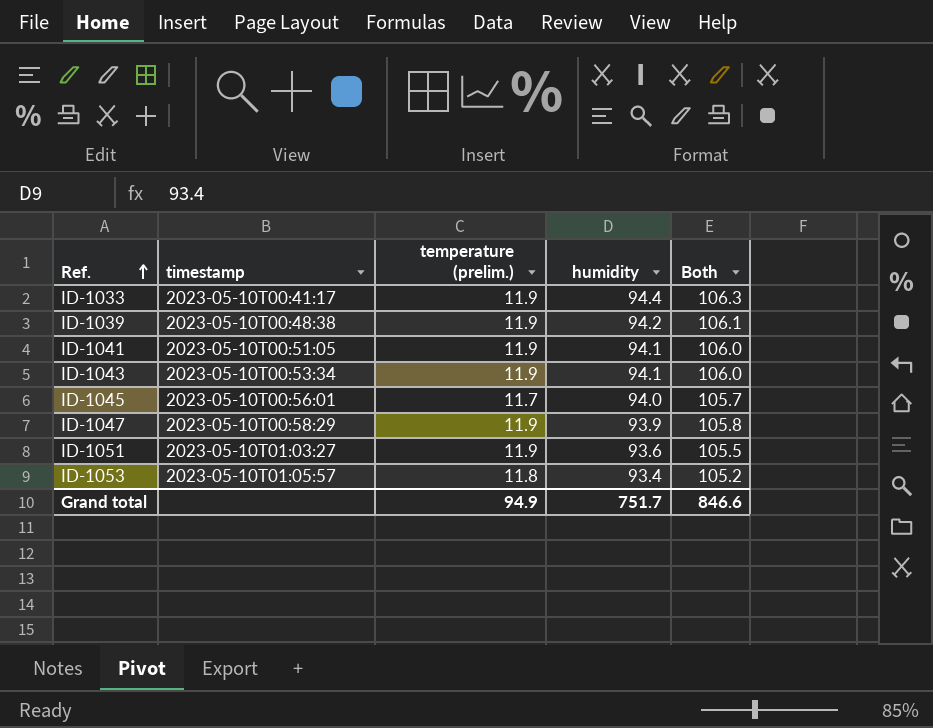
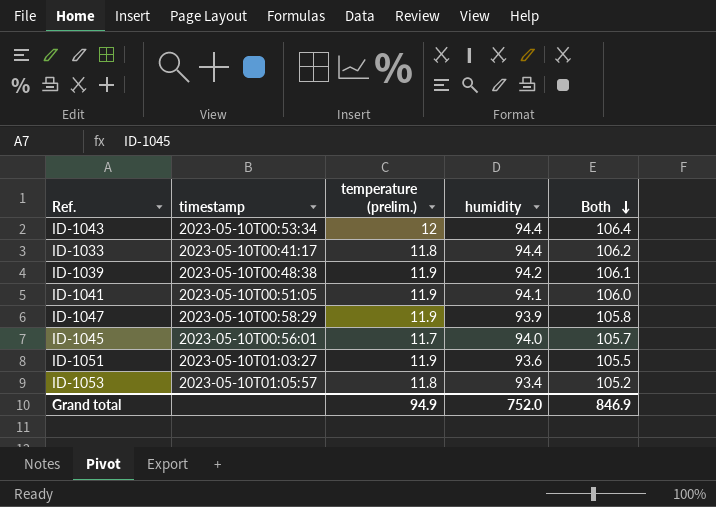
row order: Ref. ascending -> Both descending
ID-1043 | temperature (prelim.): 11.9 -> 12
ID-1043 | humidity: 94.1 -> 94.4
ID-1043 | Both: 106.0 -> 106.4
ID-1033 | temperature (prelim.): 11.9 -> 11.8
ID-1033 | Both: 106.3 -> 106.2
Grand total | humidity: 751.7 -> 752.0
Grand total | Both: 846.6 -> 846.9

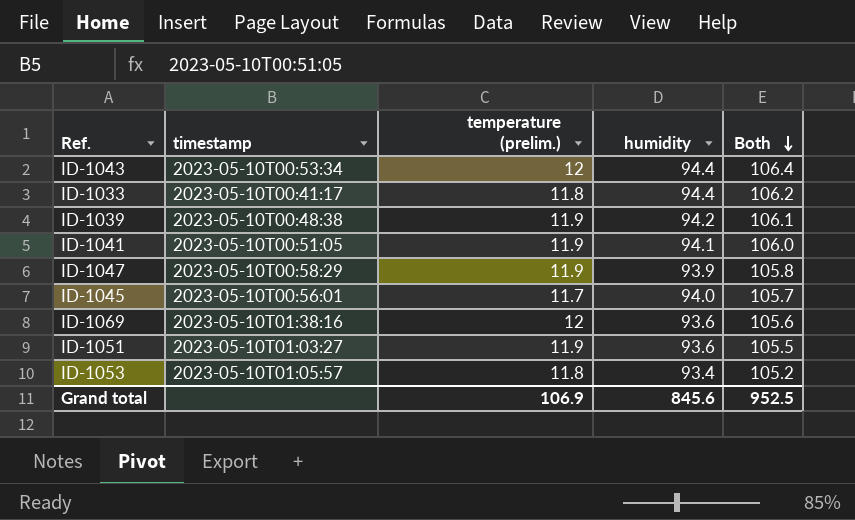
row ID-1069: none -> 2023-05-10T01:38:16 | 12 | 93.6 | 105.6
Grand total | temperature (prelim.): 94.9 -> 106.9
Grand total | humidity: 752.0 -> 845.6
Grand total | Both: 846.9 -> 952.5

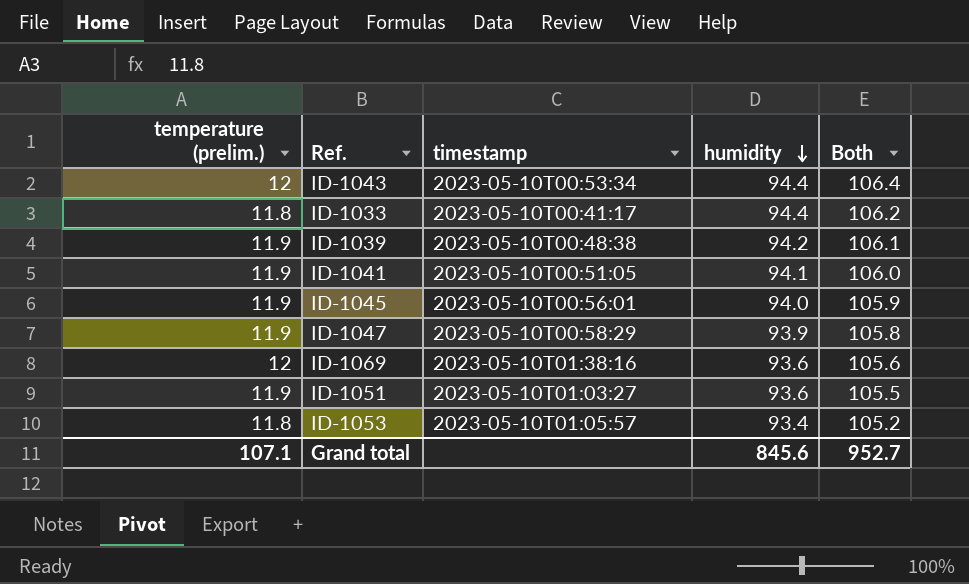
row order: Both descending -> humidity descending
column temperature (prelim.) | position: 3 -> 1
ID-1045 | temperature (prelim.): 11.7 -> 11.9
ID-1045 | Both: 105.7 -> 105.9
Grand total | temperature (prelim.): 106.9 -> 107.1
Grand total | Both: 952.5 -> 952.7

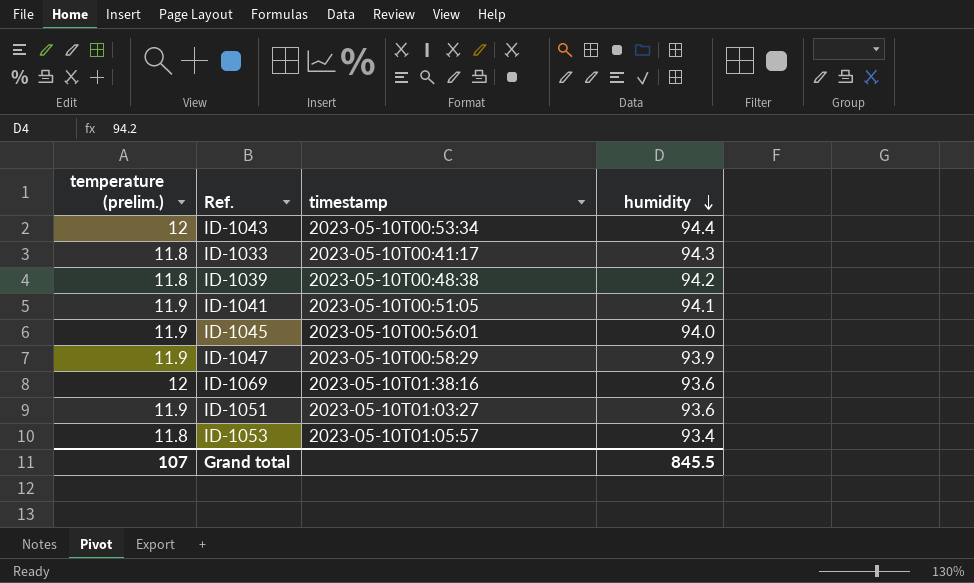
column Both | formula: [temperature (prelim.)] + [humidity] -> none
ID-1033 | humidity: 94.4 -> 94.3
ID-1039 | temperature (prelim.): 11.9 -> 11.8
Grand total | temperature (prelim.): 107.1 -> 107
Grand total | humidity: 845.6 -> 845.5

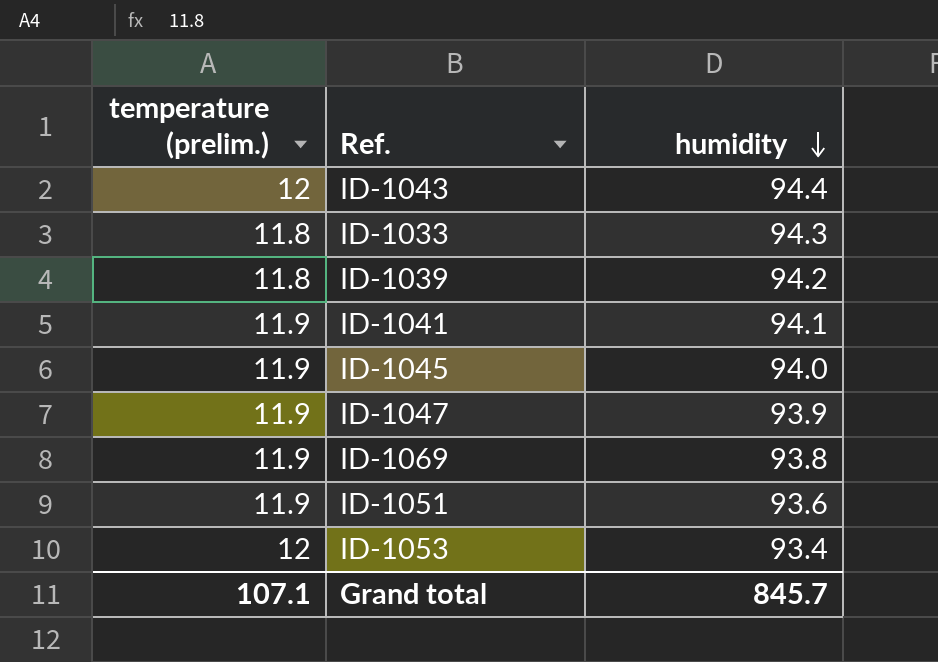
column timestamp | position: 3 -> none
ID-1069 | temperature (prelim.): 12 -> 11.9
ID-1069 | humidity: 93.6 -> 93.8
ID-1053 | temperature (prelim.): 11.8 -> 12
Grand total | temperature (prelim.): 107 -> 107.1
Grand total | humidity: 845.5 -> 845.7

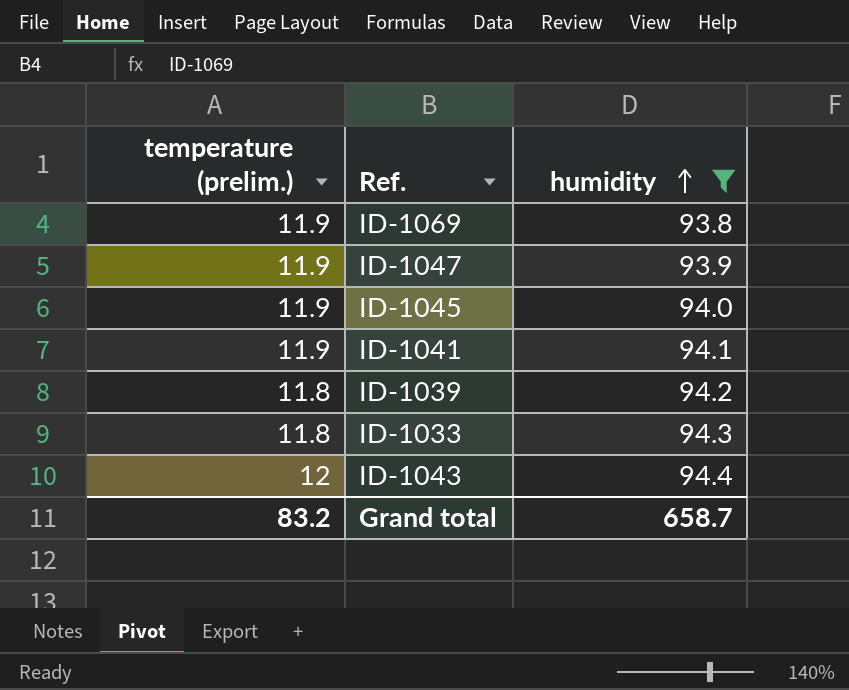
filter: none -> humidity >= 93.8
row order: humidity descending -> humidity ascending
Grand total | temperature (prelim.): 107.1 -> 83.2
Grand total | humidity: 845.7 -> 658.7

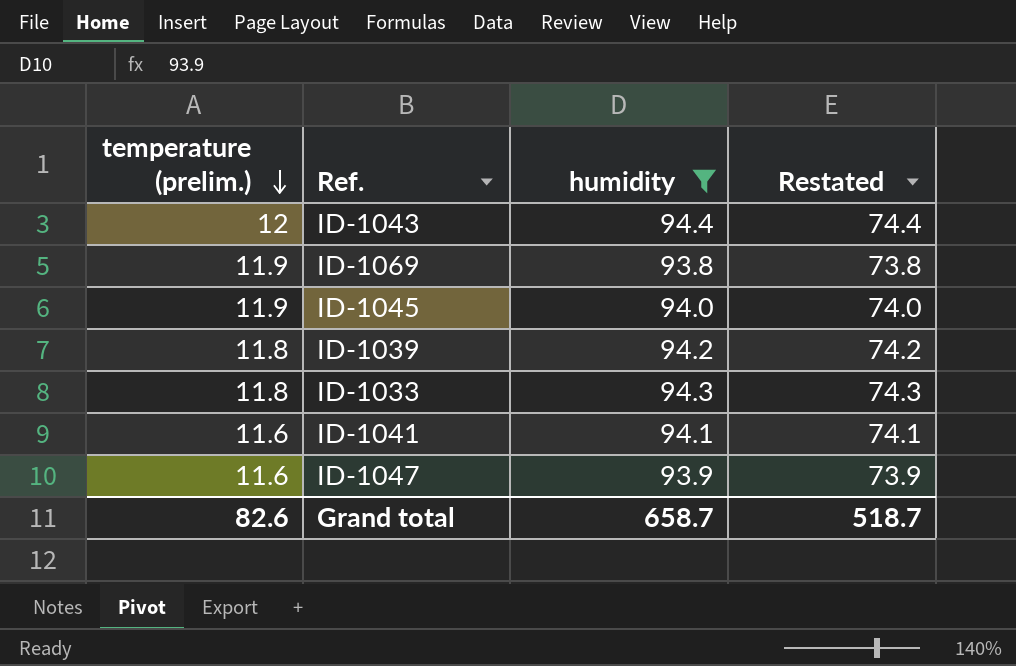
row order: humidity ascending -> temperature (prelim.) descending
column Restated | formula: none -> [humidity] - 20
ID-1041 | temperature (prelim.): 11.9 -> 11.6
ID-1047 | temperature (prelim.): 11.9 -> 11.6
Grand total | temperature (prelim.): 83.2 -> 82.6

